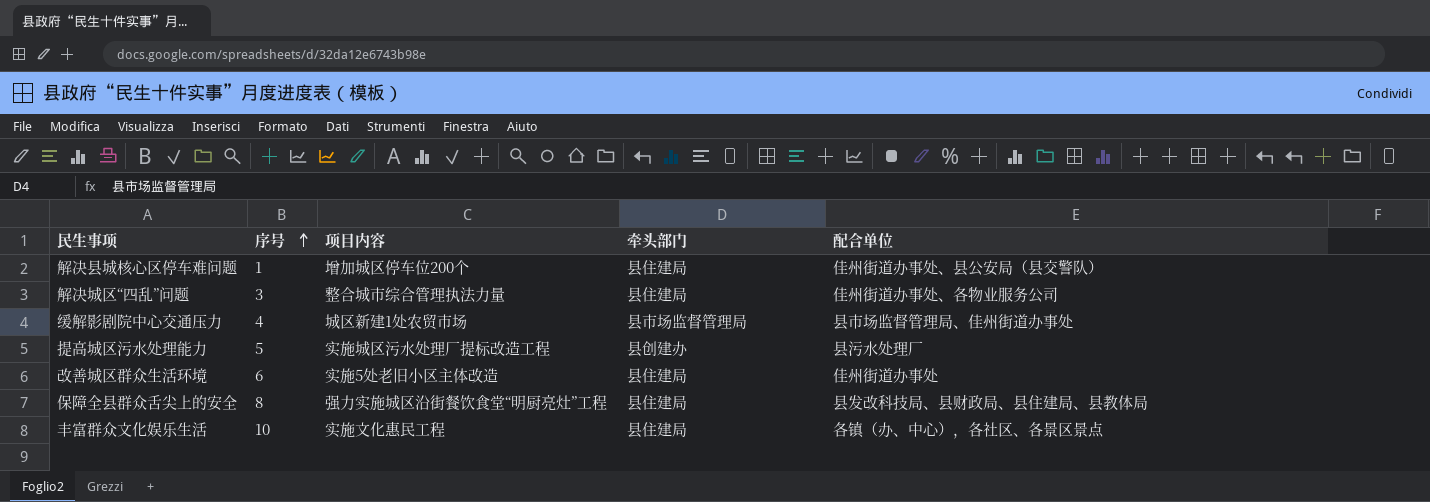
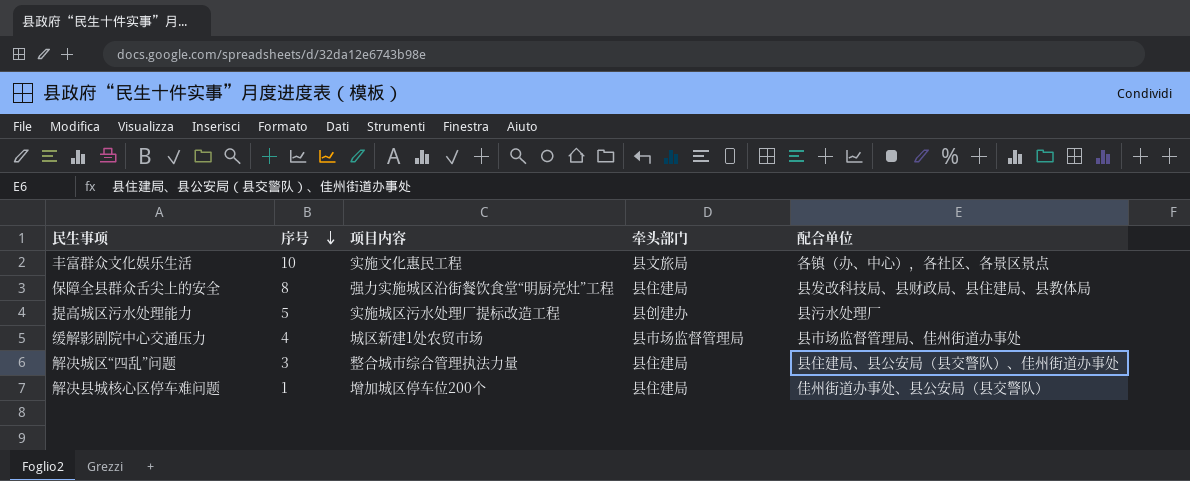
row order: 序号 ascending -> 序号 descending
row 改善城区群众生活环境: 6 | 实施5处老旧小区主体改造 | 县住建局 | 佳州街道办事处 -> none
丰富群众文化娱乐生活 | 牵头部门: 县住建局 -> 县文旅局
解决城区“四乱”问题 | 配合单位: 佳州街道办事处、各物业服务公司 -> 县住建局、县公安局（县交警队）、佳州街道办事处

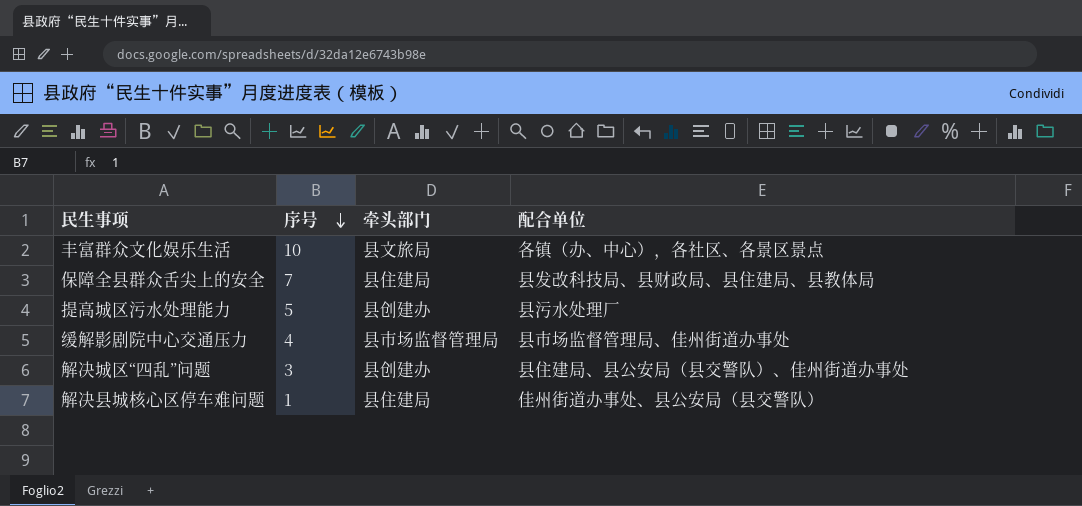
column 项目内容 | position: 3 -> none
保障全县群众舌尖上的安全 | 序号: 8 -> 7
解决城区“四乱”问题 | 牵头部门: 县住建局 -> 县创建办

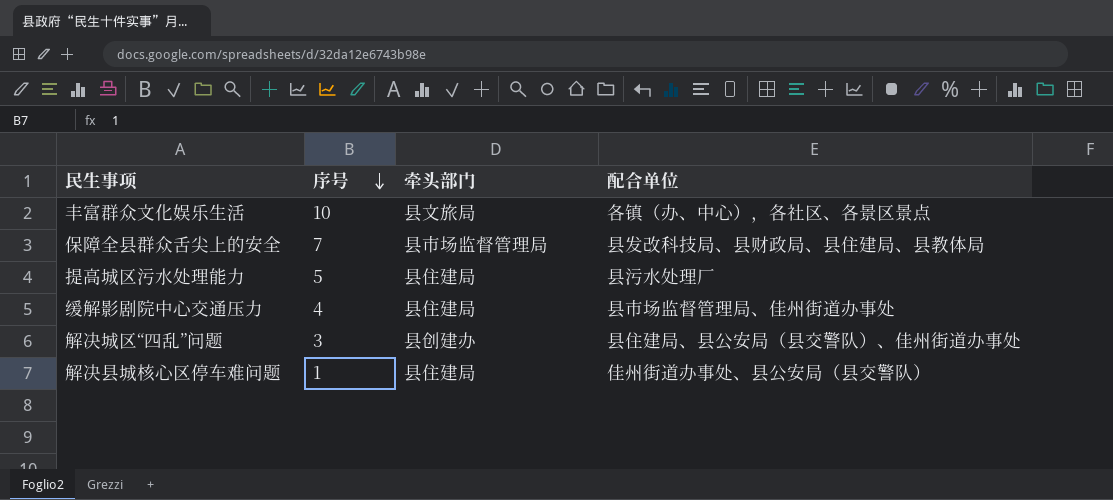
保障全县群众舌尖上的安全 | 牵头部门: 县住建局 -> 县市场监督管理局
提高城区污水处理能力 | 牵头部门: 县创建办 -> 县住建局
缓解影剧院中心交通压力 | 牵头部门: 县市场监督管理局 -> 县住建局

